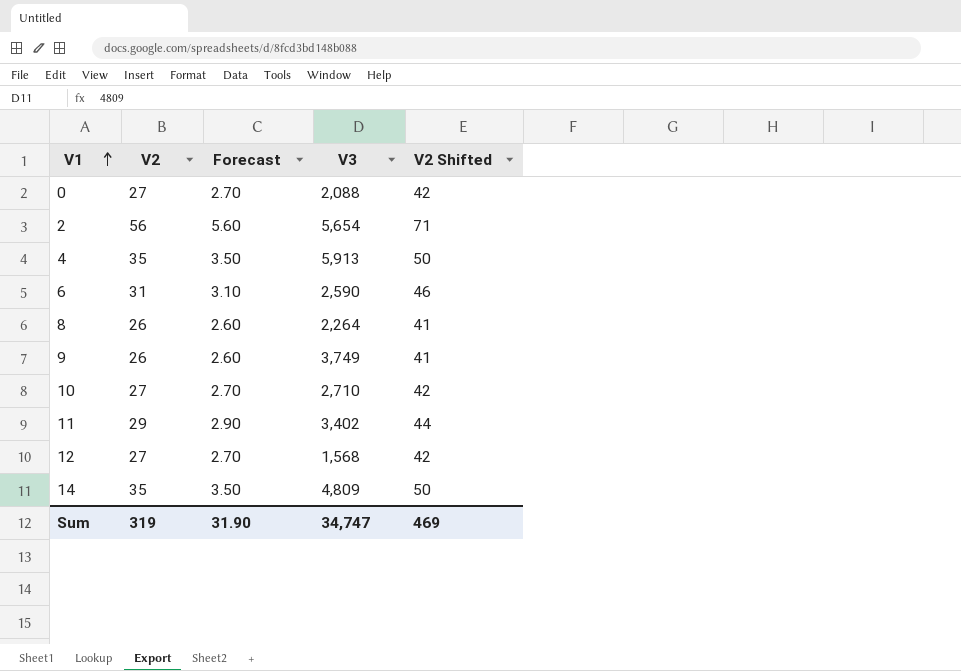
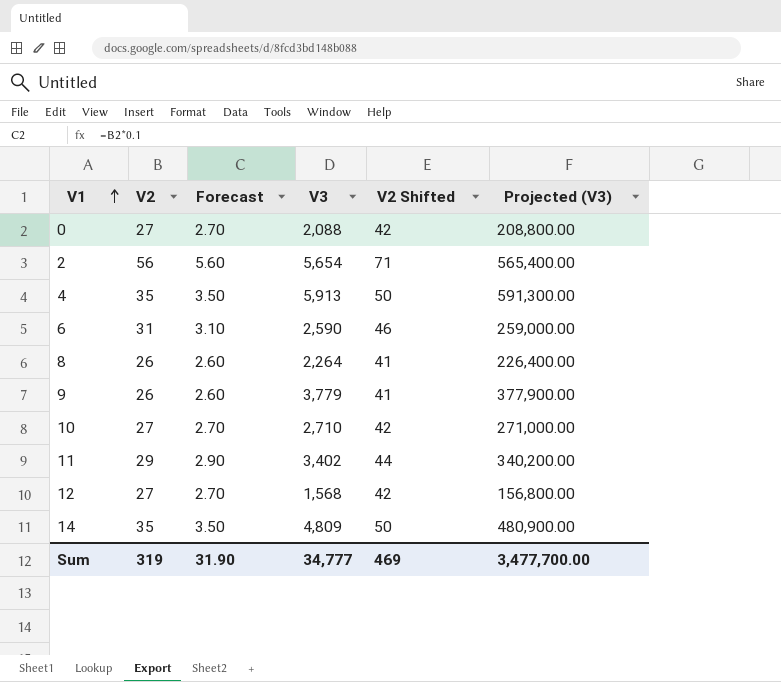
column Projected (V3) | formula: none -> [V3] * 100
9 | V3: 3,749 -> 3,779
Sum | V3: 34,747 -> 34,777

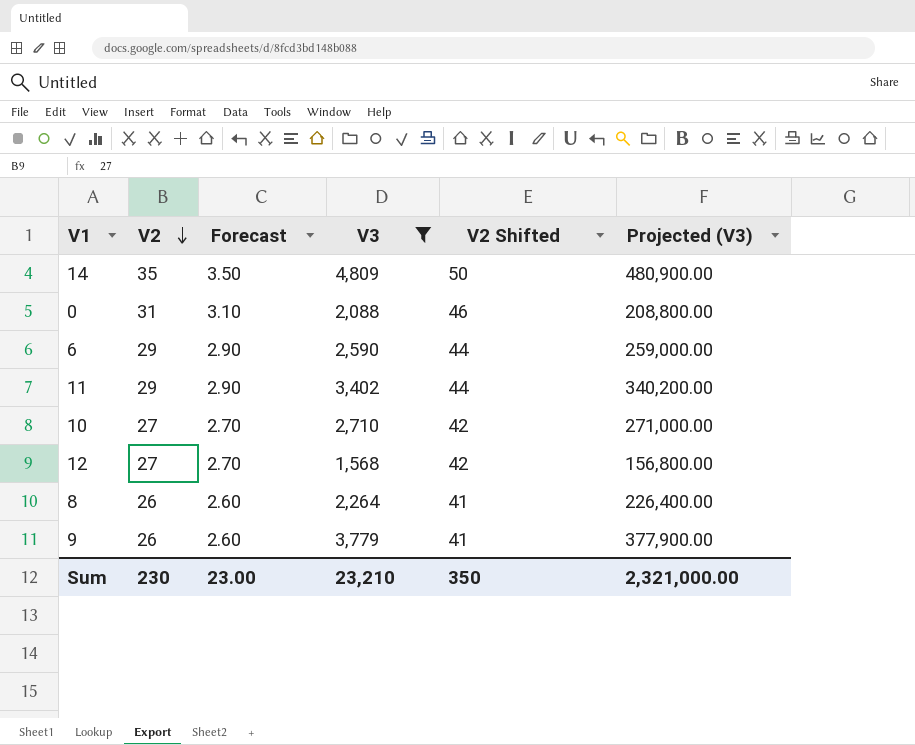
filter: none -> V3 <= 4,809
row order: V1 ascending -> V2 descending
0 | V2: 27 -> 31
0 | Forecast: 2.70 -> 3.10
0 | V2 Shifted: 42 -> 46
6 | V2: 31 -> 29
6 | Forecast: 3.10 -> 2.90
6 | V2 Shifted: 46 -> 44
Sum | V2: 319 -> 230
Sum | Forecast: 31.90 -> 23.00
Sum | V3: 34,777 -> 23,210
Sum | V2 Shifted: 469 -> 350
Sum | Projected (V3): 3,477,700.00 -> 2,321,000.00

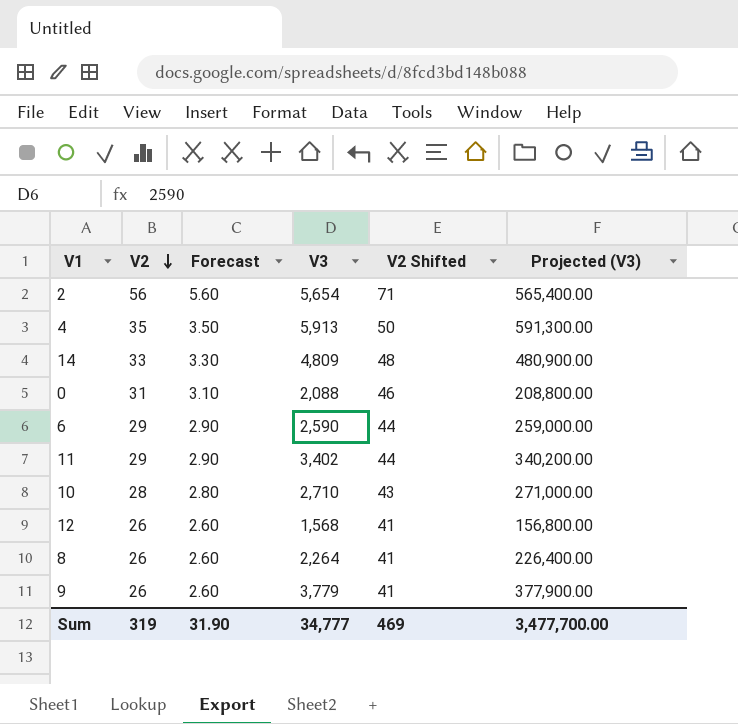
filter: V3 <= 4,809 -> none
14 | V2: 35 -> 33
14 | Forecast: 3.50 -> 3.30
14 | V2 Shifted: 50 -> 48
10 | V2: 27 -> 28
10 | Forecast: 2.70 -> 2.80
10 | V2 Shifted: 42 -> 43
12 | V2: 27 -> 26
12 | Forecast: 2.70 -> 2.60
12 | V2 Shifted: 42 -> 41
Sum | V2: 230 -> 319
Sum | Forecast: 23.00 -> 31.90
Sum | V3: 23,210 -> 34,777
Sum | V2 Shifted: 350 -> 469
Sum | Projected (V3): 2,321,000.00 -> 3,477,700.00

